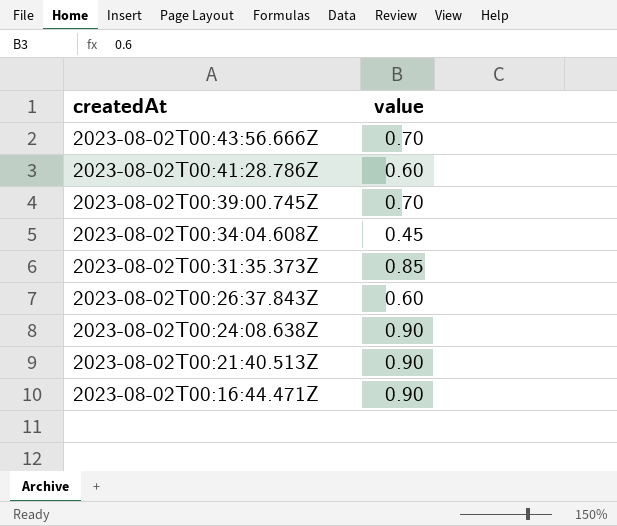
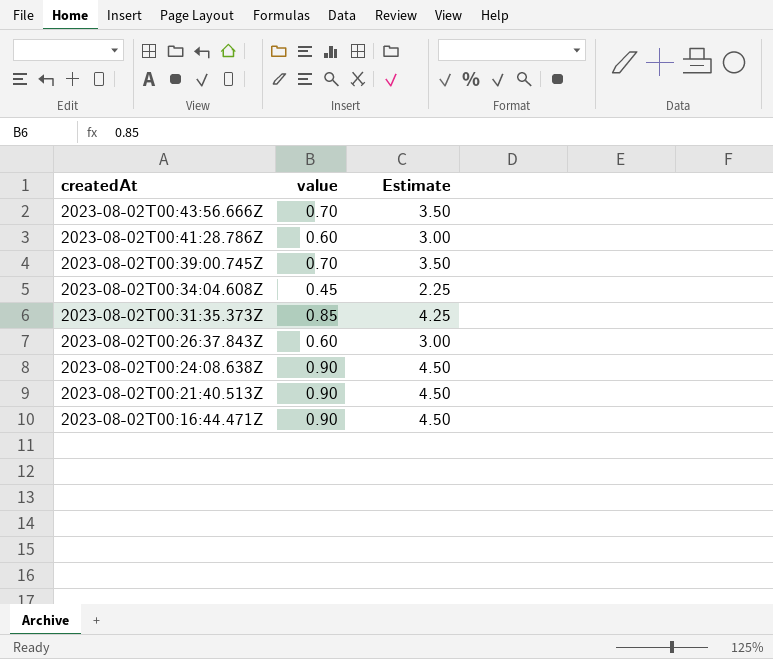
column Estimate | formula: none -> [value] * 5

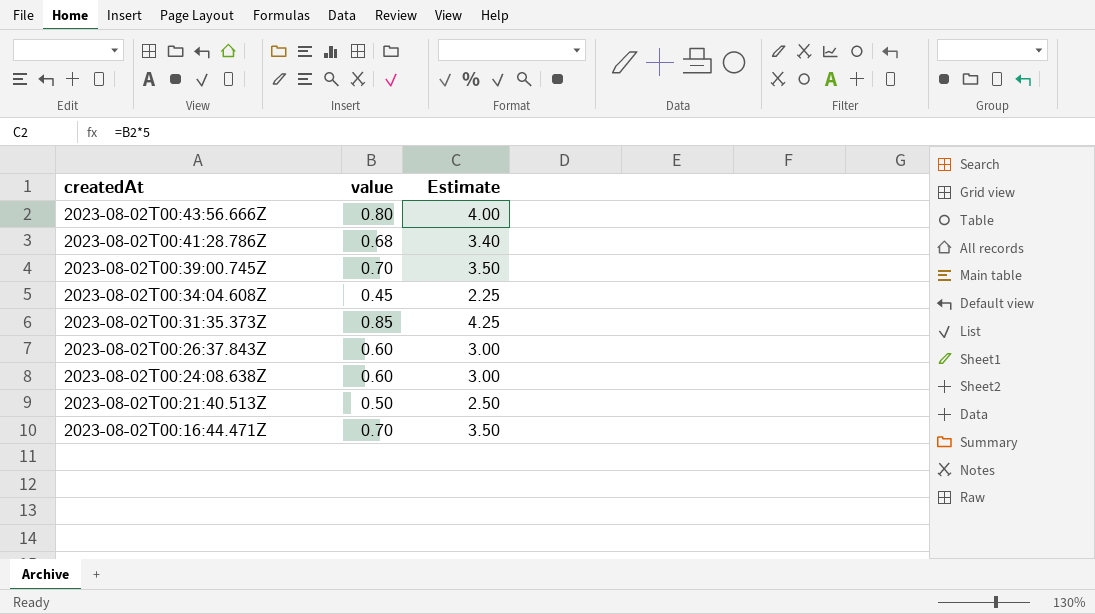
2023-08-02T00:43:56.666Z | value: 0.70 -> 0.80
2023-08-02T00:43:56.666Z | Estimate: 3.50 -> 4.00
2023-08-02T00:41:28.786Z | value: 0.60 -> 0.68
2023-08-02T00:41:28.786Z | Estimate: 3.00 -> 3.40
2023-08-02T00:24:08.638Z | value: 0.90 -> 0.60
2023-08-02T00:24:08.638Z | Estimate: 4.50 -> 3.00
2023-08-02T00:21:40.513Z | value: 0.90 -> 0.50
2023-08-02T00:21:40.513Z | Estimate: 4.50 -> 2.50
2023-08-02T00:16:44.471Z | value: 0.90 -> 0.70
2023-08-02T00:16:44.471Z | Estimate: 4.50 -> 3.50

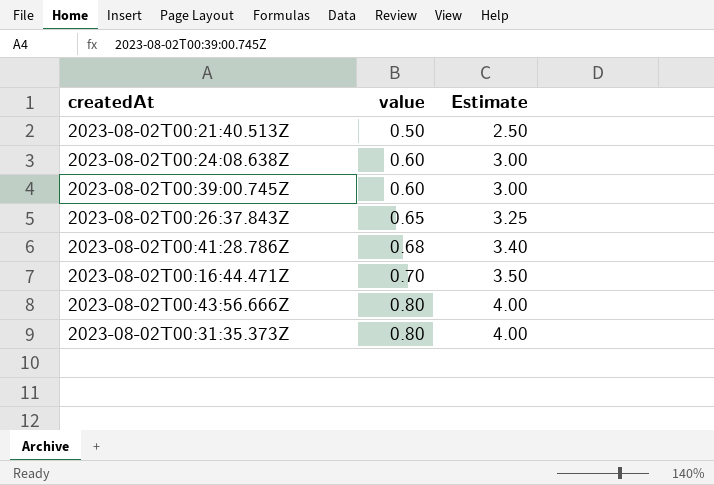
row order: createdAt descending -> value ascending
row 2023-08-02T00:34:04.608Z: 0.45 | 2.25 -> none
2023-08-02T00:39:00.745Z | value: 0.70 -> 0.60
2023-08-02T00:39:00.745Z | Estimate: 3.50 -> 3.00
2023-08-02T00:26:37.843Z | value: 0.60 -> 0.65
2023-08-02T00:26:37.843Z | Estimate: 3.00 -> 3.25
2023-08-02T00:31:35.373Z | value: 0.85 -> 0.80
2023-08-02T00:31:35.373Z | Estimate: 4.25 -> 4.00

